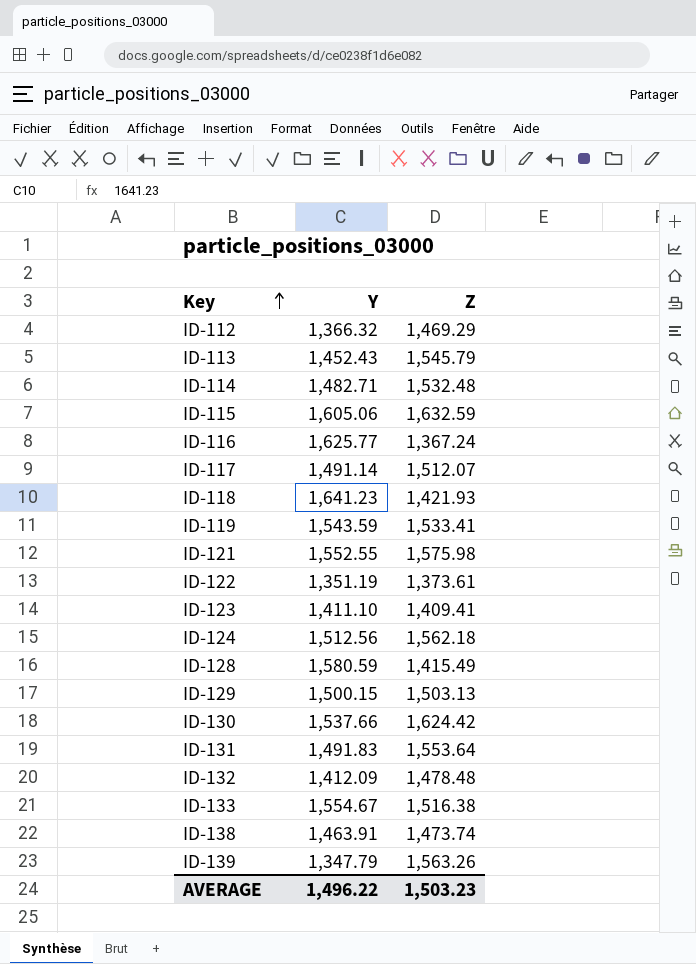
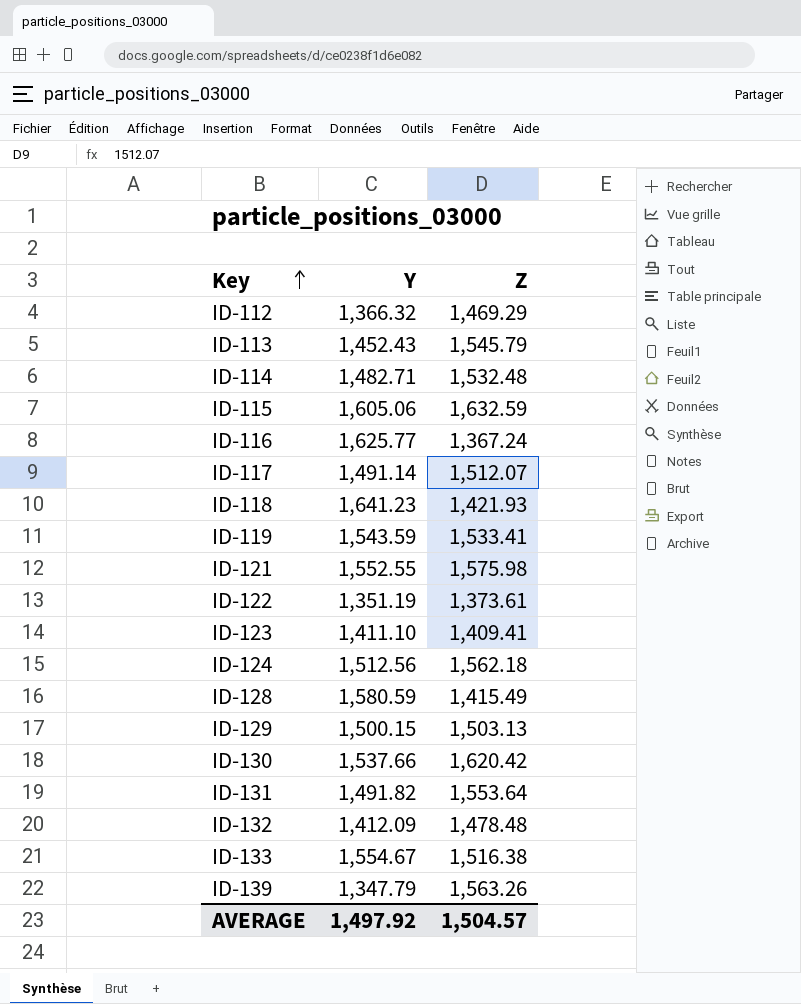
row ID-138: 1,463.91 | 1,473.74 -> none
ID-130 | Z: 1,624.42 -> 1,620.42
ID-131 | Y: 1,491.83 -> 1,491.82
AVERAGE | Y: 1,496.22 -> 1,497.92
AVERAGE | Z: 1,503.23 -> 1,504.57

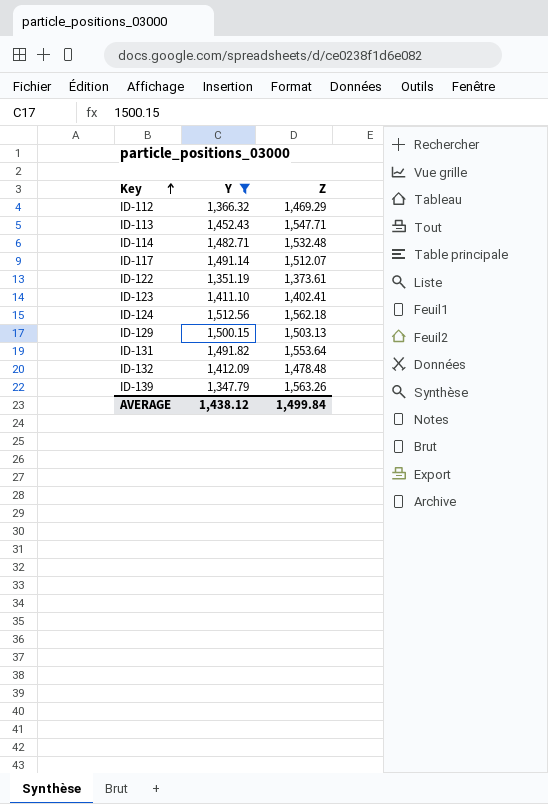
filter: none -> Y <= 1,512.56
ID-113 | Z: 1,545.79 -> 1,547.71
ID-123 | Z: 1,409.41 -> 1,402.41
AVERAGE | Y: 1,497.92 -> 1,438.12
AVERAGE | Z: 1,504.57 -> 1,499.84

